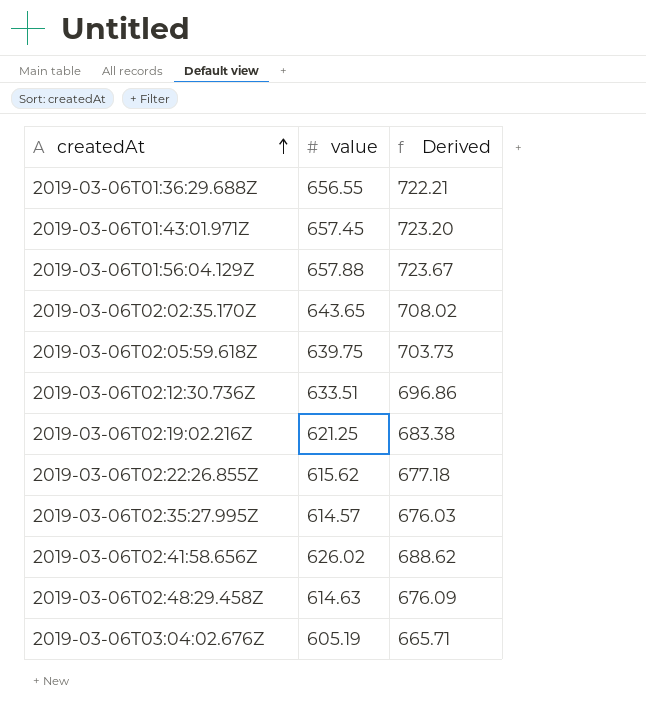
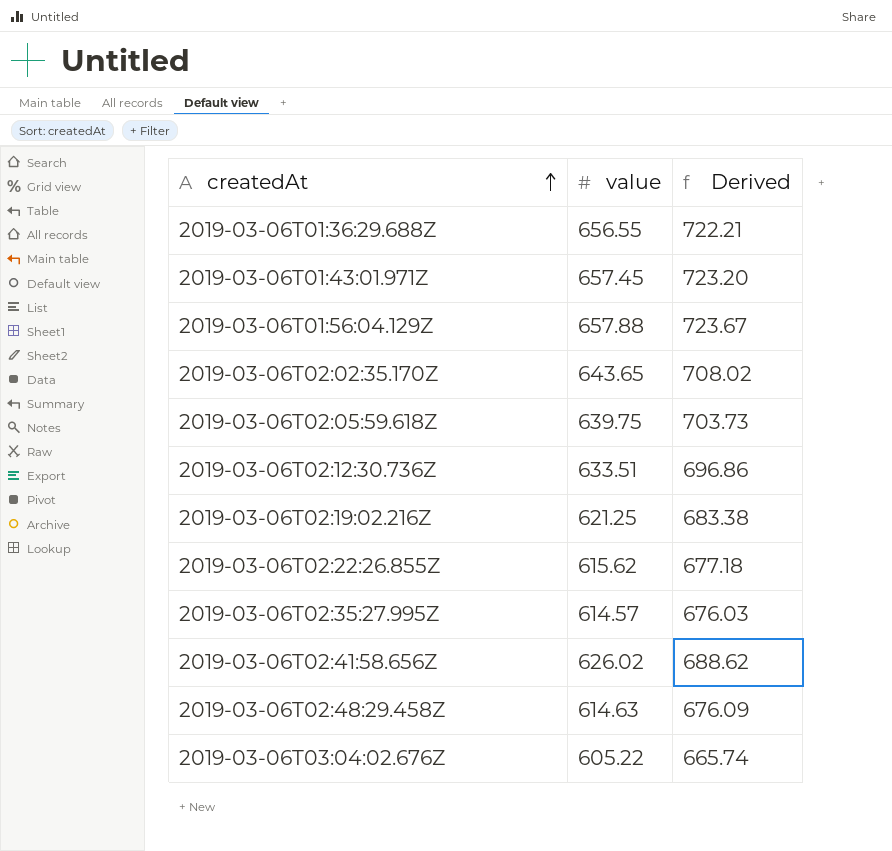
2019-03-06T03:04:02.676Z | value: 605.19 -> 605.22
2019-03-06T03:04:02.676Z | Derived: 665.71 -> 665.74

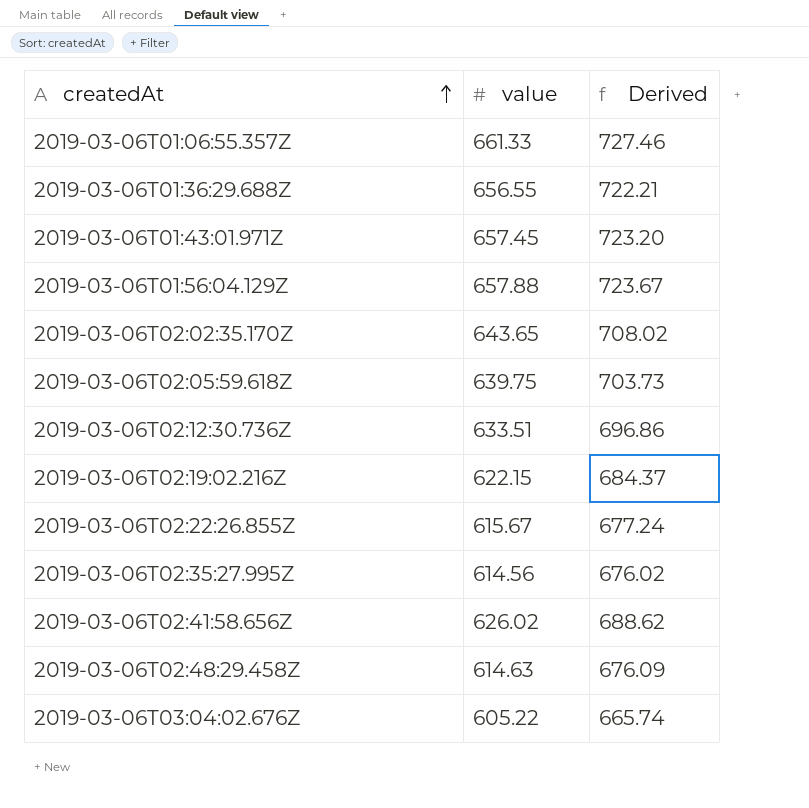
row 2019-03-06T01:06:55.357Z: none -> 661.33 | 727.46
2019-03-06T02:19:02.216Z | value: 621.25 -> 622.15
2019-03-06T02:19:02.216Z | Derived: 683.38 -> 684.37
2019-03-06T02:22:26.855Z | value: 615.62 -> 615.67
2019-03-06T02:22:26.855Z | Derived: 677.18 -> 677.24
2019-03-06T02:35:27.995Z | value: 614.57 -> 614.56
2019-03-06T02:35:27.995Z | Derived: 676.03 -> 676.02

